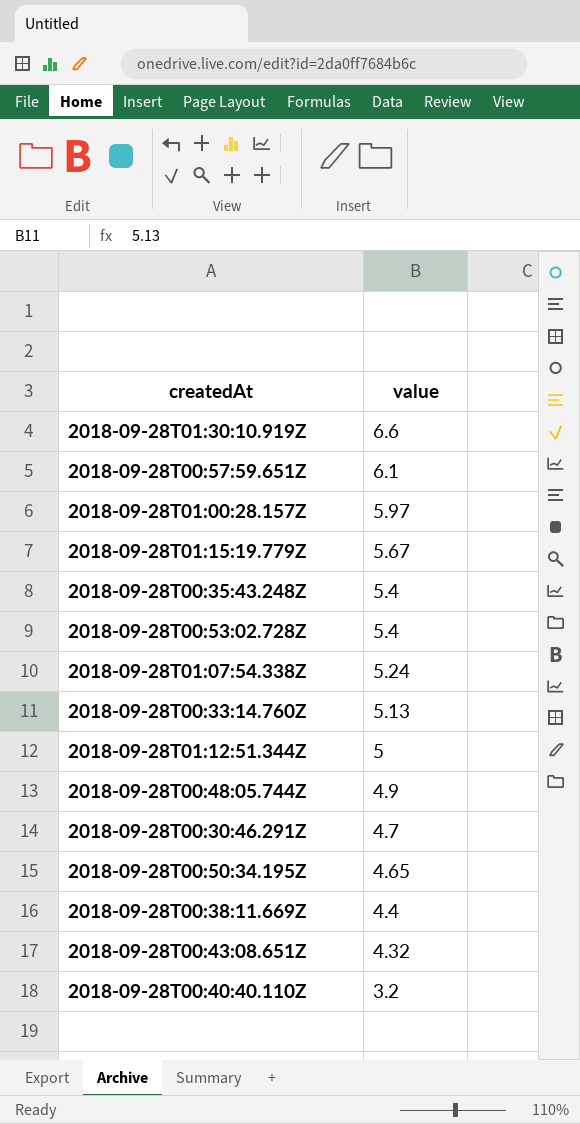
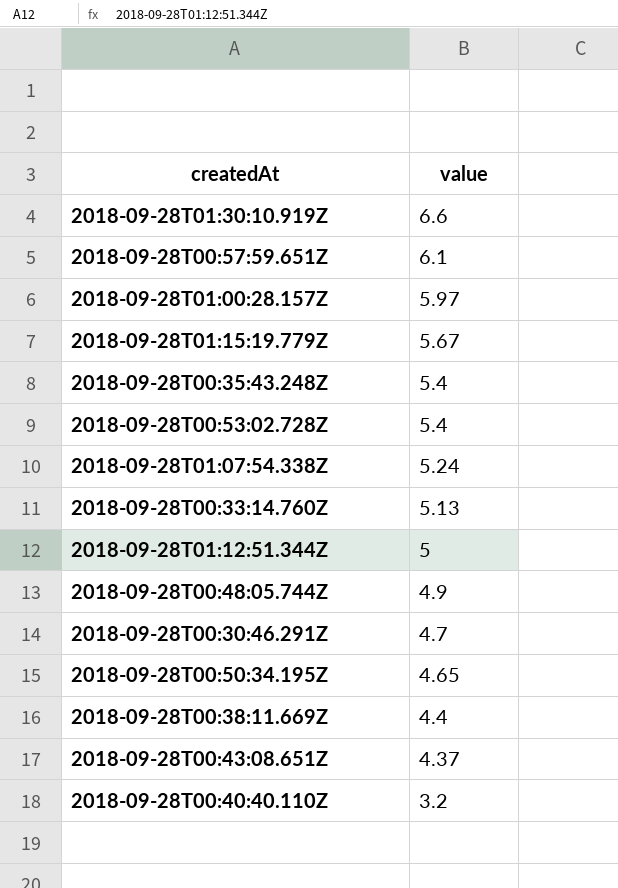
2018-09-28T00:43:08.651Z | value: 4.32 -> 4.37

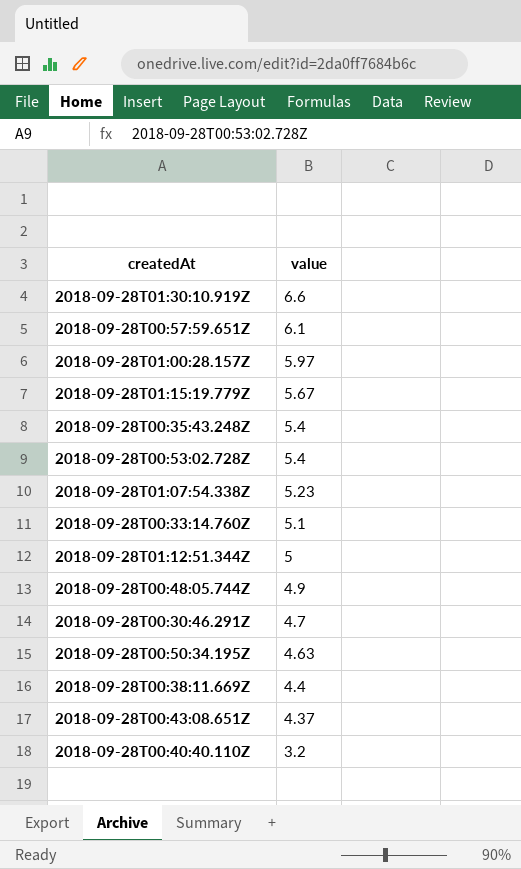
2018-09-28T01:07:54.338Z | value: 5.24 -> 5.23
2018-09-28T00:33:14.760Z | value: 5.13 -> 5.1
2018-09-28T00:50:34.195Z | value: 4.65 -> 4.63

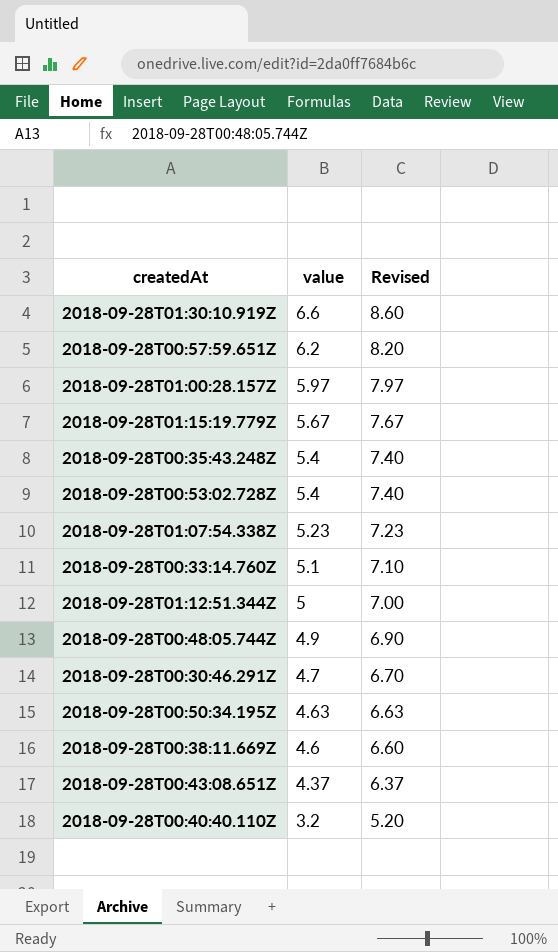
column Revised | formula: none -> [value] + 2
2018-09-28T00:57:59.651Z | value: 6.1 -> 6.2
2018-09-28T00:38:11.669Z | value: 4.4 -> 4.6

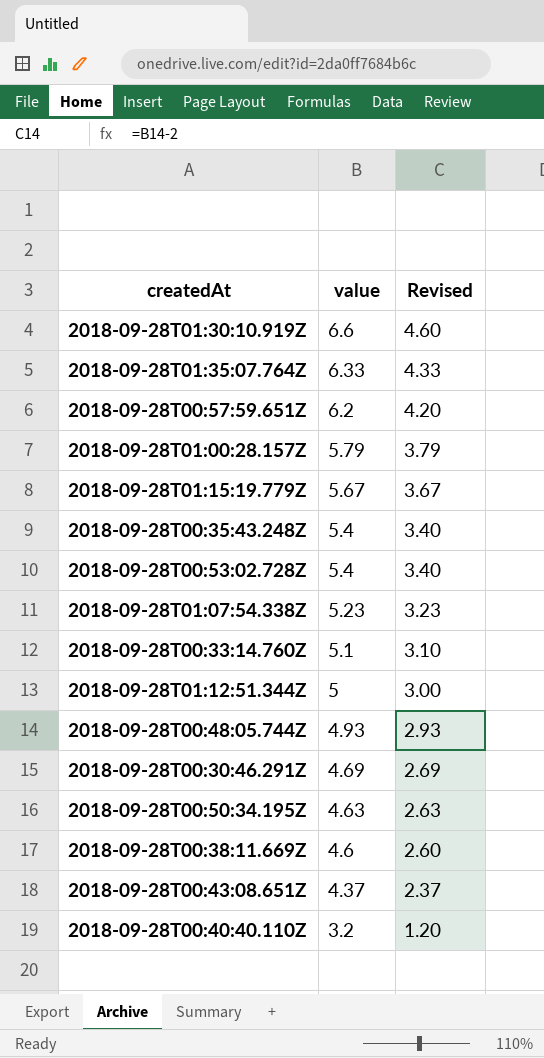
column Revised | formula: [value] + 2 -> [value] - 2
row 2018-09-28T01:35:07.764Z: none -> 6.33 | 4.33
2018-09-28T01:00:28.157Z | value: 5.97 -> 5.79
2018-09-28T00:48:05.744Z | value: 4.9 -> 4.93
2018-09-28T00:30:46.291Z | value: 4.7 -> 4.69

